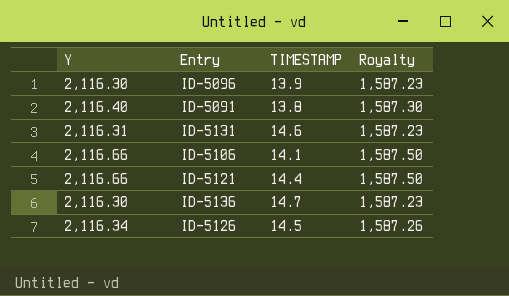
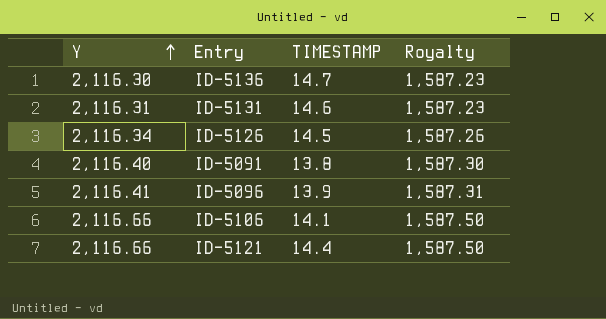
row order: none -> Y ascending
ID-5096 | Y: 2,116.30 -> 2,116.41
ID-5096 | Royalty: 1,587.23 -> 1,587.31

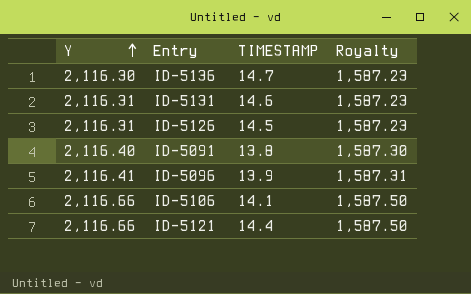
ID-5126 | Y: 2,116.34 -> 2,116.31
ID-5126 | Royalty: 1,587.26 -> 1,587.23

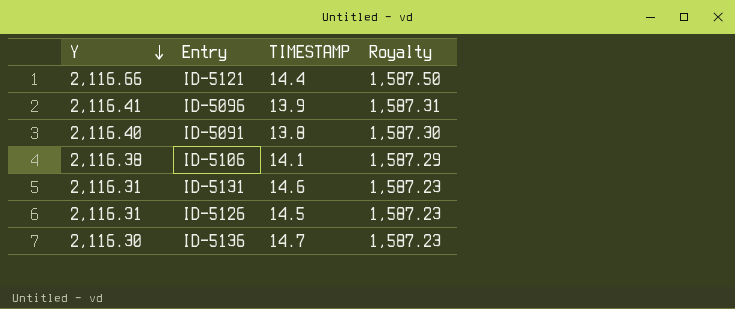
row order: Y ascending -> Y descending
ID-5106 | Y: 2,116.66 -> 2,116.38
ID-5106 | Royalty: 1,587.50 -> 1,587.29

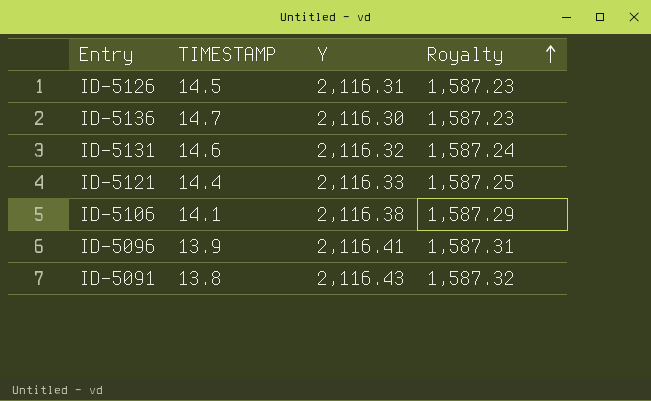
row order: Y descending -> Royalty ascending
column Y | position: 1 -> 3
ID-5131 | Y: 2,116.31 -> 2,116.32
ID-5131 | Royalty: 1,587.23 -> 1,587.24
ID-5121 | Y: 2,116.66 -> 2,116.33
ID-5121 | Royalty: 1,587.50 -> 1,587.25
ID-5091 | Y: 2,116.40 -> 2,116.43
ID-5091 | Royalty: 1,587.30 -> 1,587.32

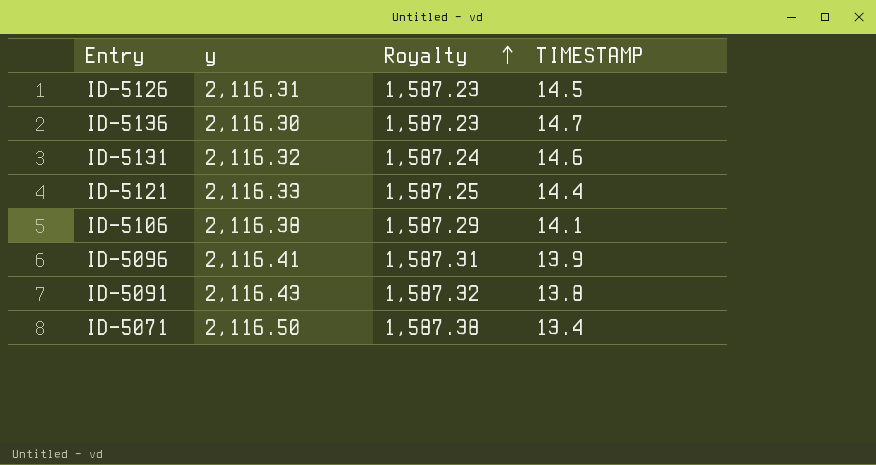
column name: Y -> y
column TIMESTAMP | position: 2 -> 4
row ID-5071: none -> 2,116.50 | 1,587.38 | 13.4

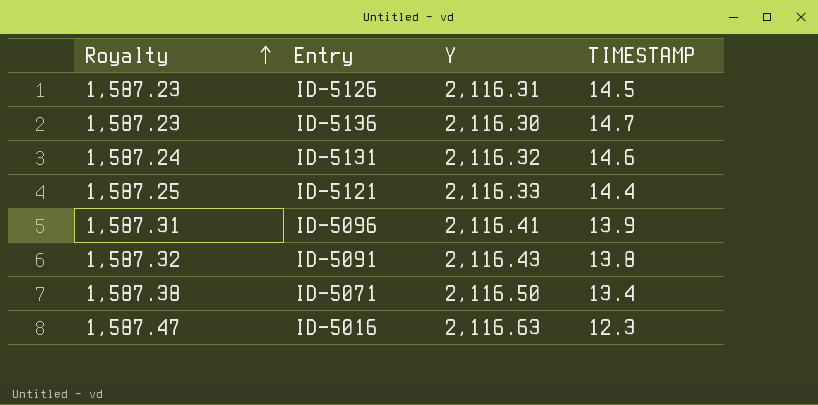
column Royalty | position: 3 -> 1
column name: y -> Y
row ID-5106: 2,116.38 | 1,587.29 | 14.1 -> none
row ID-5016: none -> 1,587.47 | 2,116.63 | 12.3

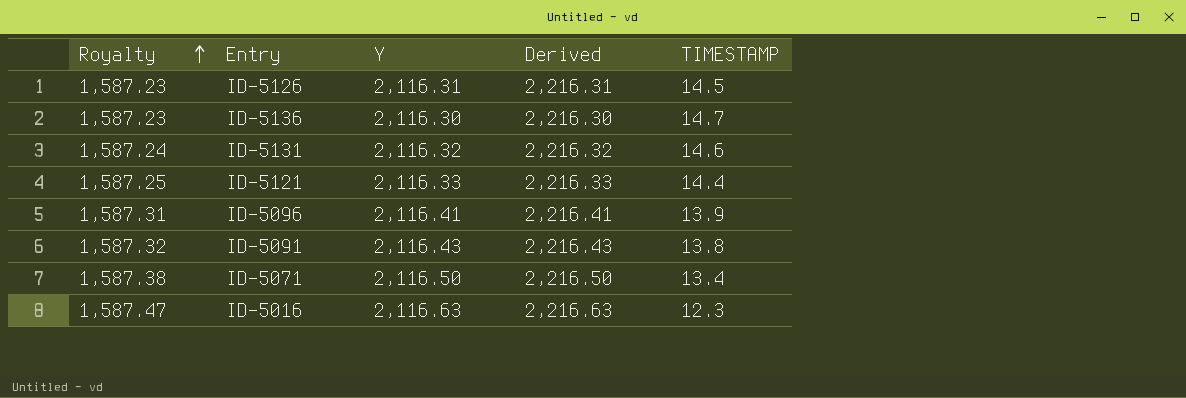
column Derived | formula: none -> [Y] + 100

